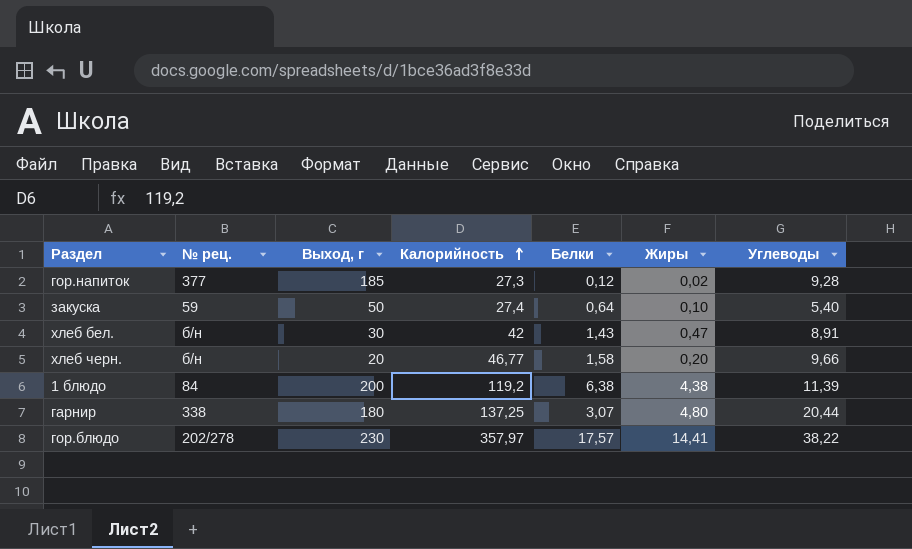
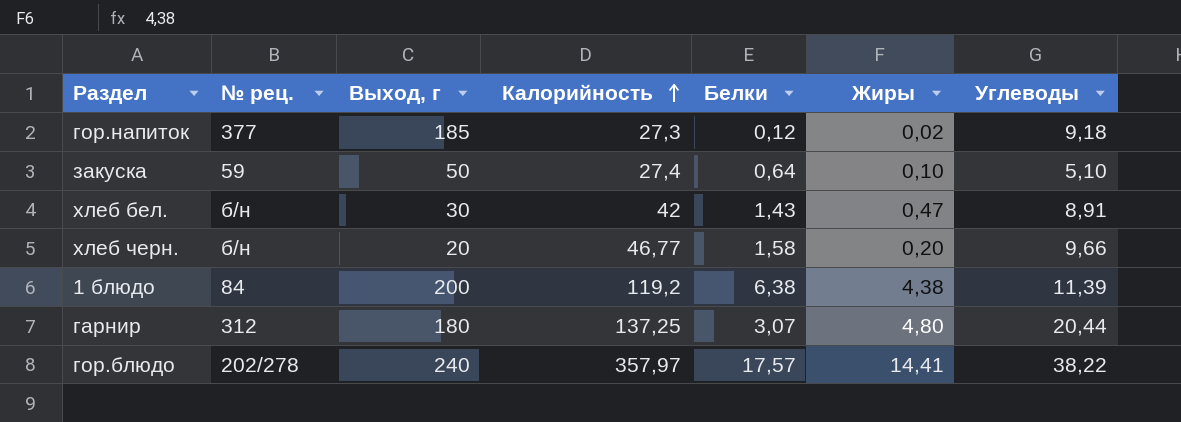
гор.напиток | Углеводы: 9,28 -> 9,18
закуска | Углеводы: 5,40 -> 5,10
гарнир | № рец.: 338 -> 312
гор.блюдо | Выход, г: 230 -> 240

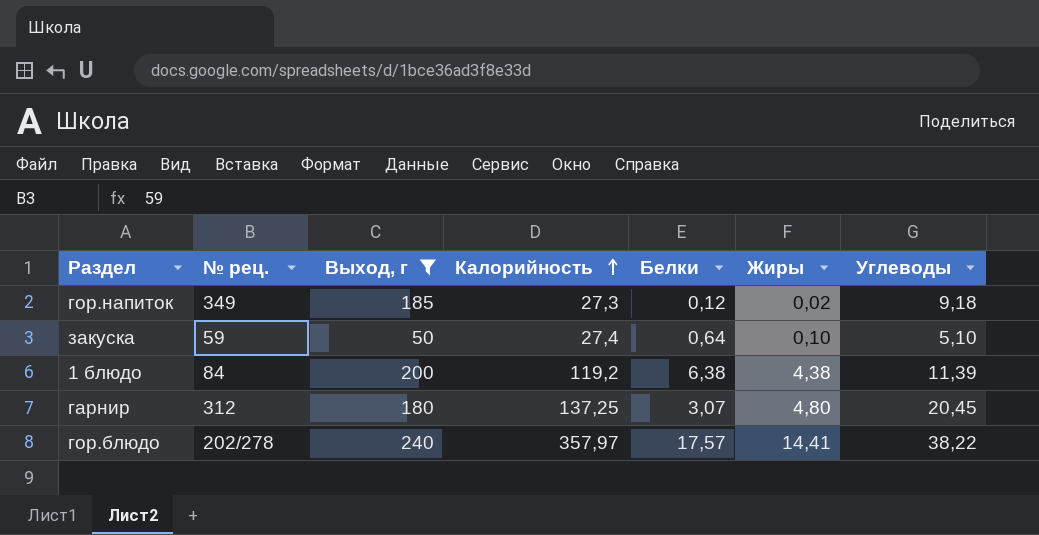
filter: none -> Выход, г >= 50
гор.напиток | № рец.: 377 -> 349
гарнир | Углеводы: 20,44 -> 20,45

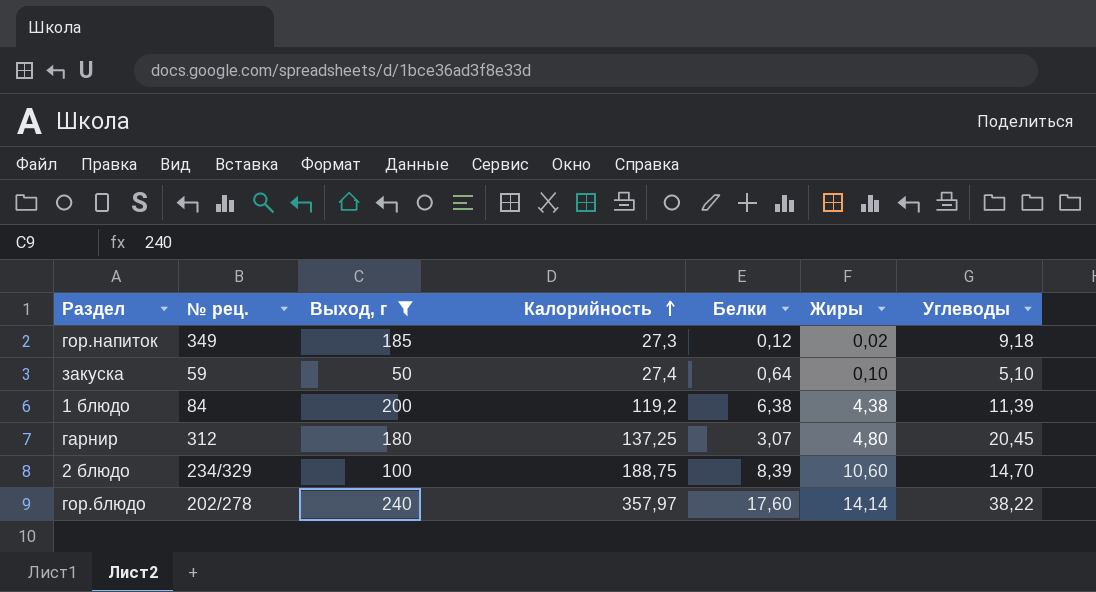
row 2 блюдо: none -> 234/329 | 100 | 188,75 | 8,39 | 10,60 | 14,70
гор.блюдо | Белки: 17,57 -> 17,60
гор.блюдо | Жиры: 14,41 -> 14,14

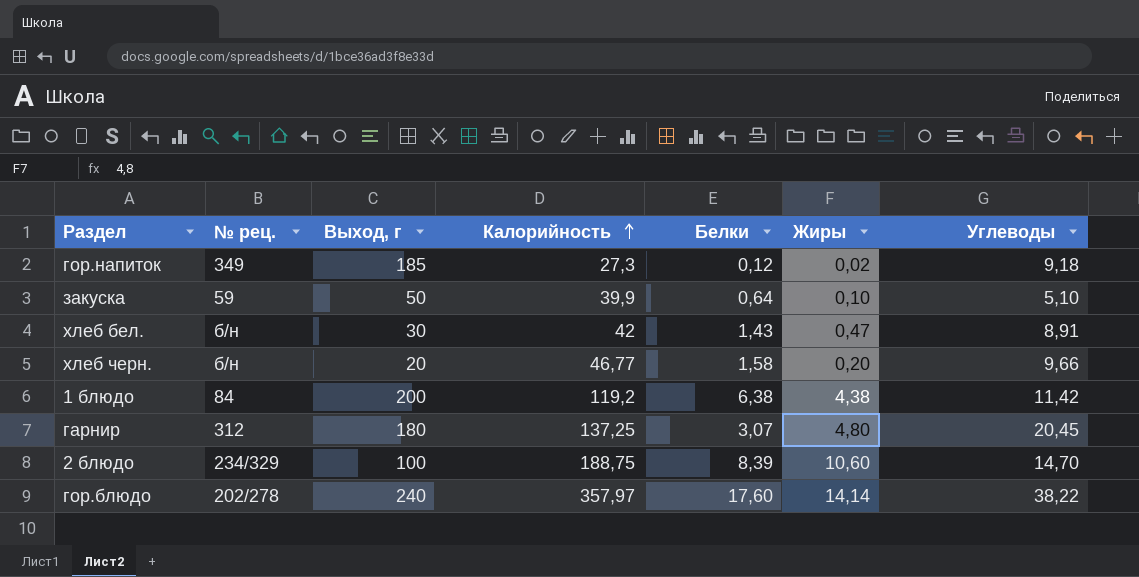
filter: Выход, г >= 50 -> none
закуска | Калорийность: 27,4 -> 39,9
1 блюдо | Углеводы: 11,39 -> 11,42

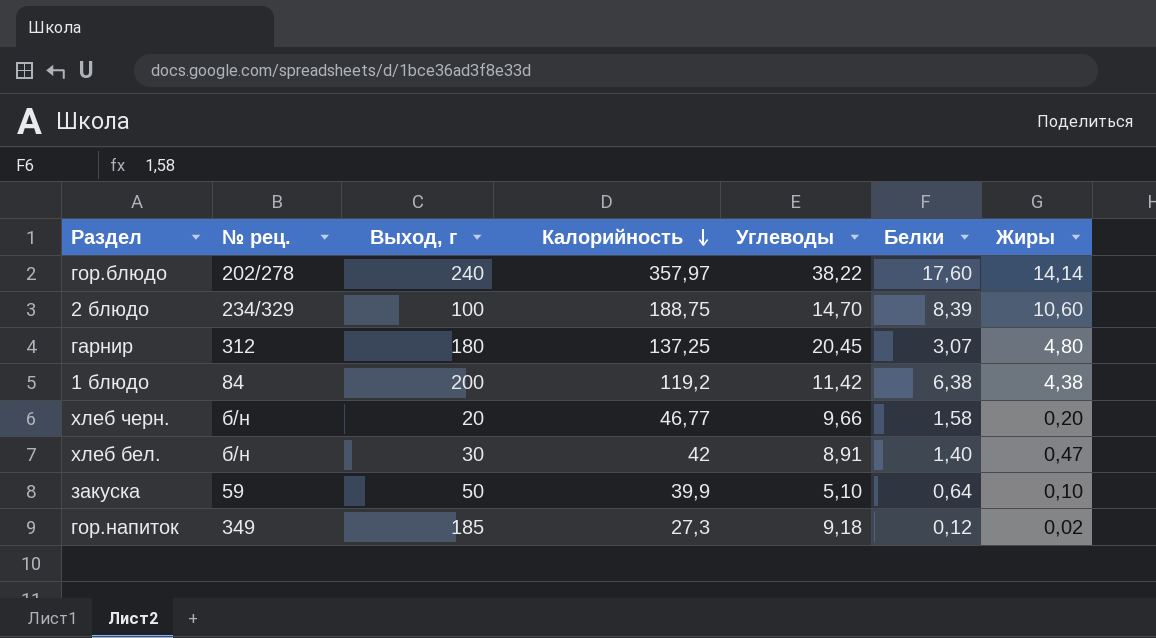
row order: Калорийность ascending -> Калорийность descending
column Углеводы | position: 7 -> 5
хлеб бел. | Белки: 1,43 -> 1,40

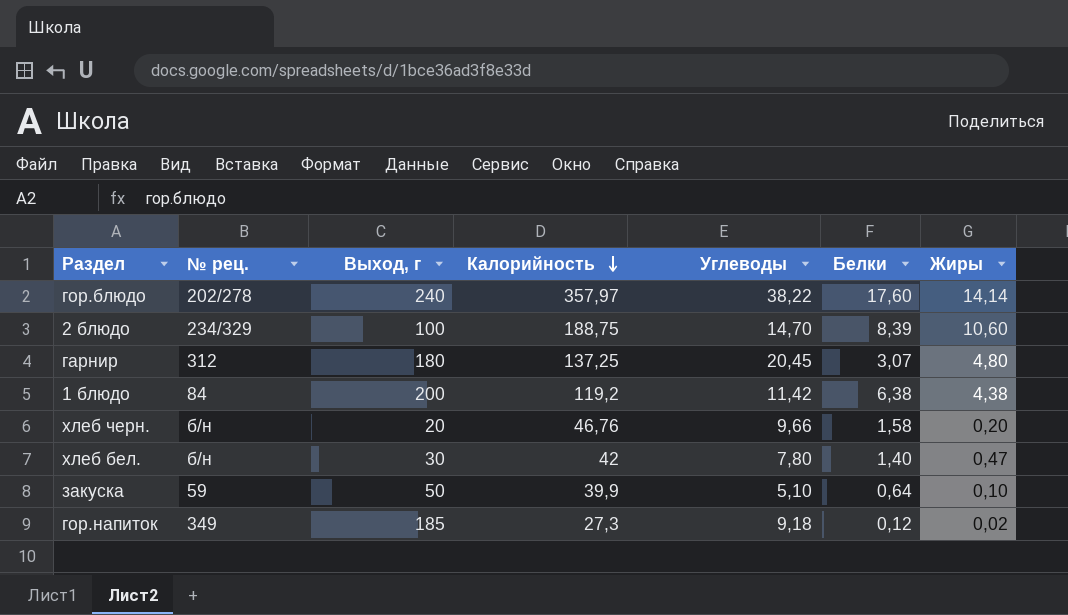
хлеб черн. | Калорийность: 46,77 -> 46,76
хлеб бел. | Углеводы: 8,91 -> 7,80

